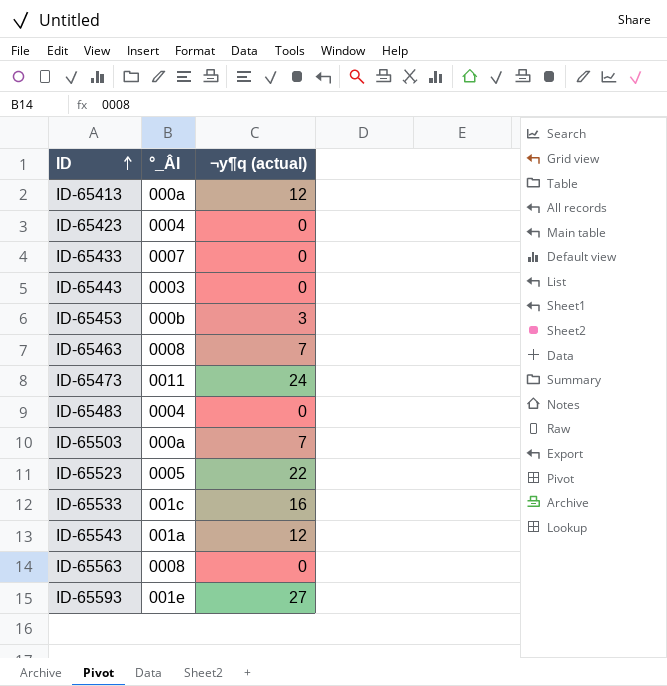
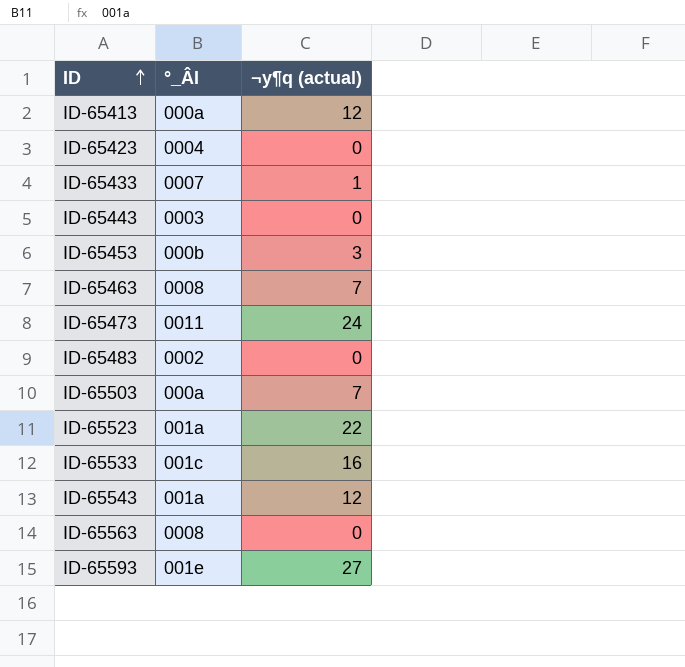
ID-65433 | ¬y¶q (actual): 0 -> 1
ID-65483 | °_ÂI: 0004 -> 0002
ID-65523 | °_ÂI: 0005 -> 001a

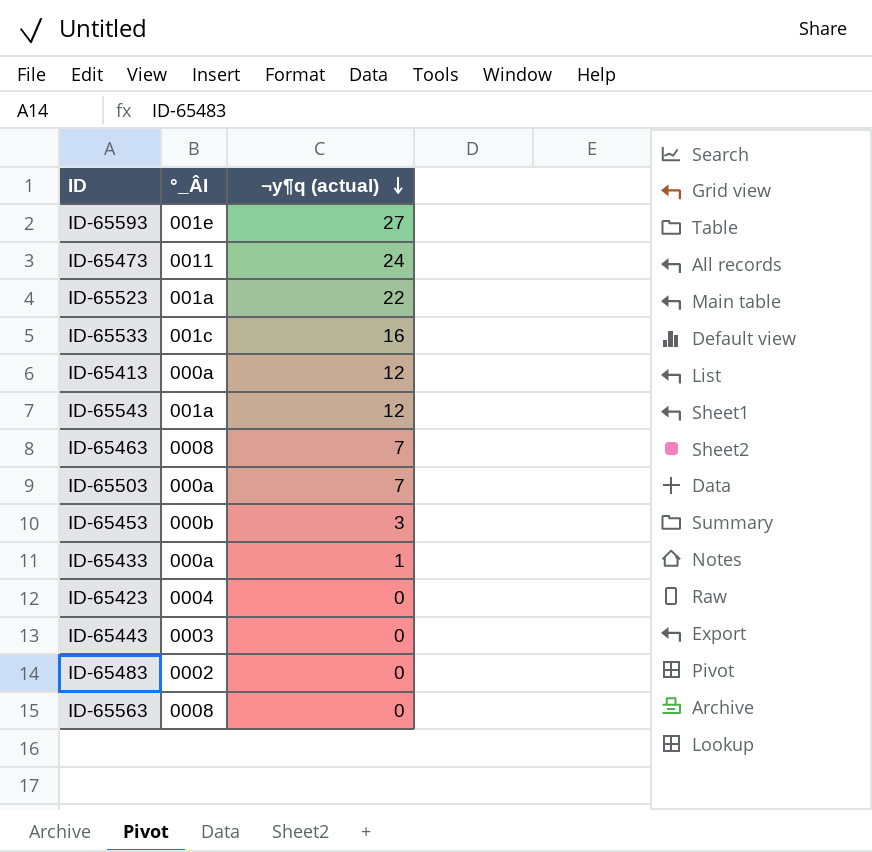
row order: ID ascending -> ¬y¶q (actual) descending
ID-65433 | °_ÂI: 0007 -> 000a

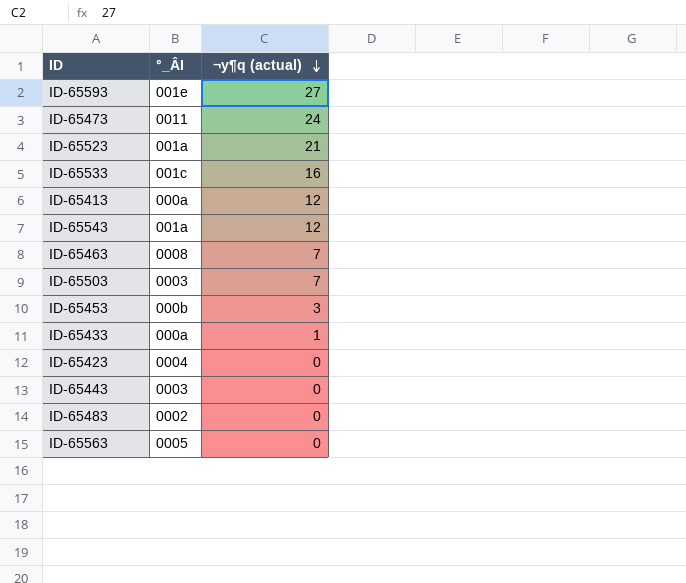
ID-65523 | ¬y¶q (actual): 22 -> 21
ID-65503 | °_ÂI: 000a -> 0003
ID-65563 | °_ÂI: 0008 -> 0005

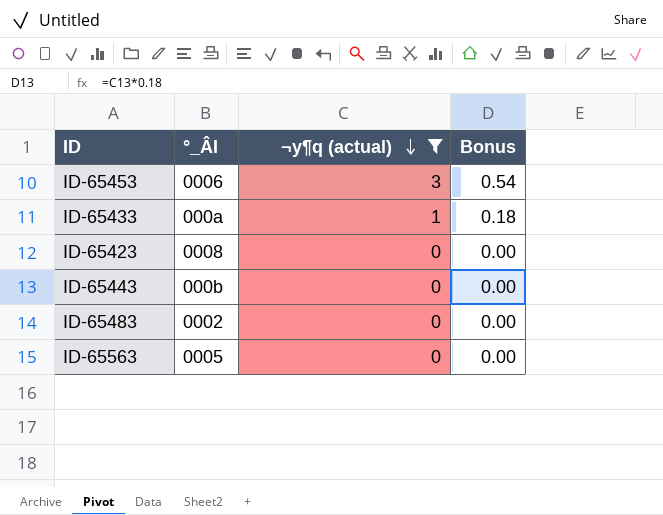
filter: none -> ¬y¶q (actual) <= 3
column Bonus | formula: none -> [¬y¶q (actual)] * 0.18
ID-65453 | °_ÂI: 000b -> 0006
ID-65423 | °_ÂI: 0004 -> 0008
ID-65443 | °_ÂI: 0003 -> 000b

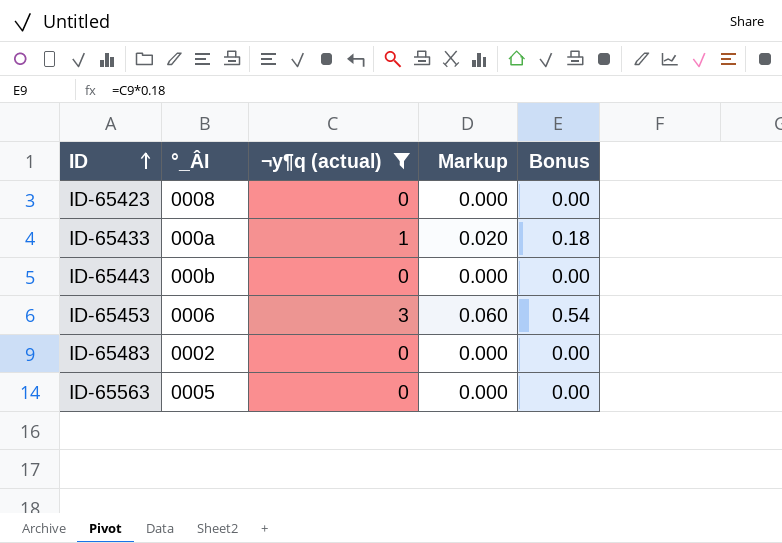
row order: ¬y¶q (actual) descending -> ID ascending
column Markup | formula: none -> [¬y¶q (actual)] * 0.02

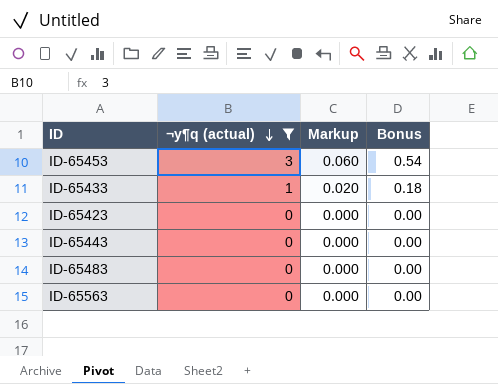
row order: ID ascending -> ¬y¶q (actual) descending
column °_ÂI | position: 2 -> none

